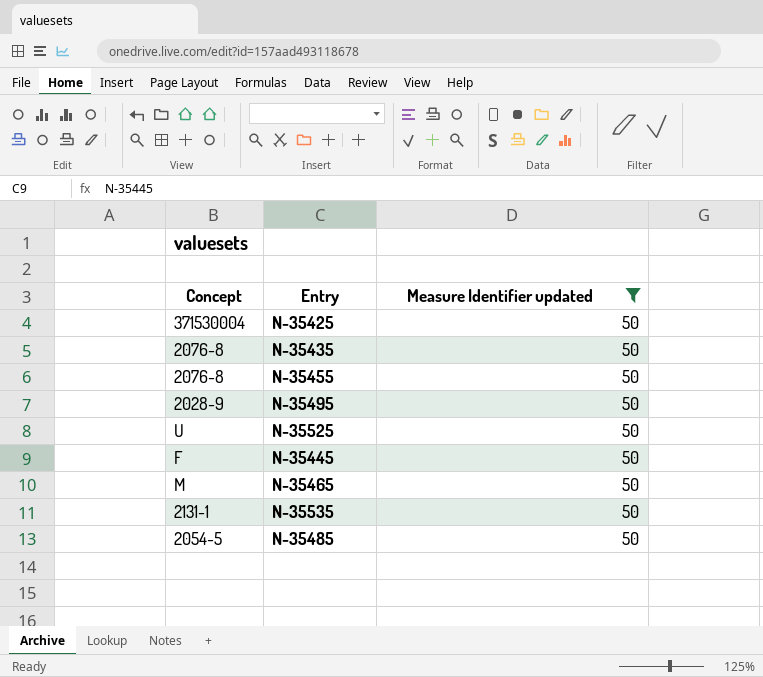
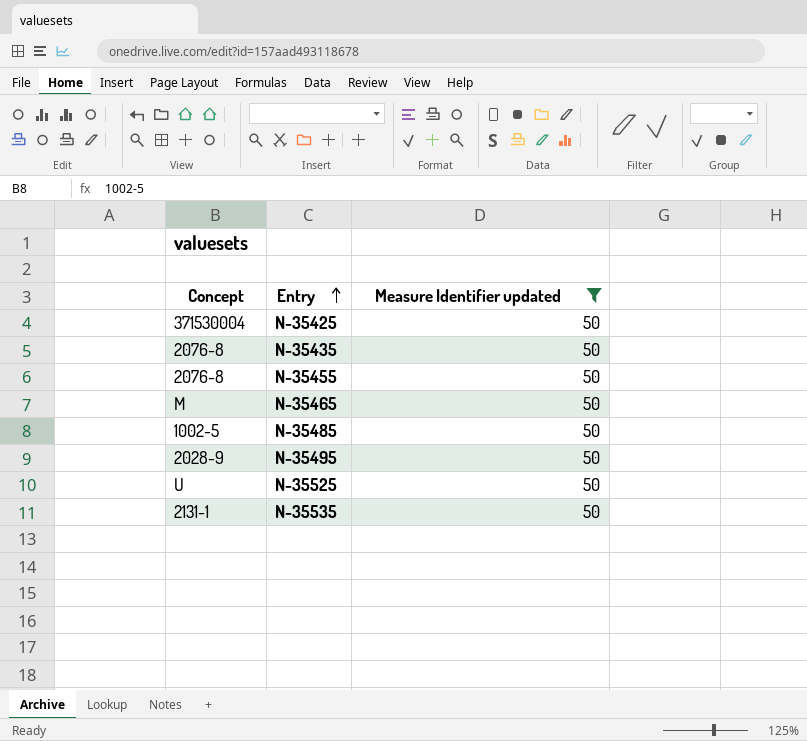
row order: none -> Entry ascending
row N-35445: F | 50 -> none
N-35485 | Concept: 2054-5 -> 1002-5

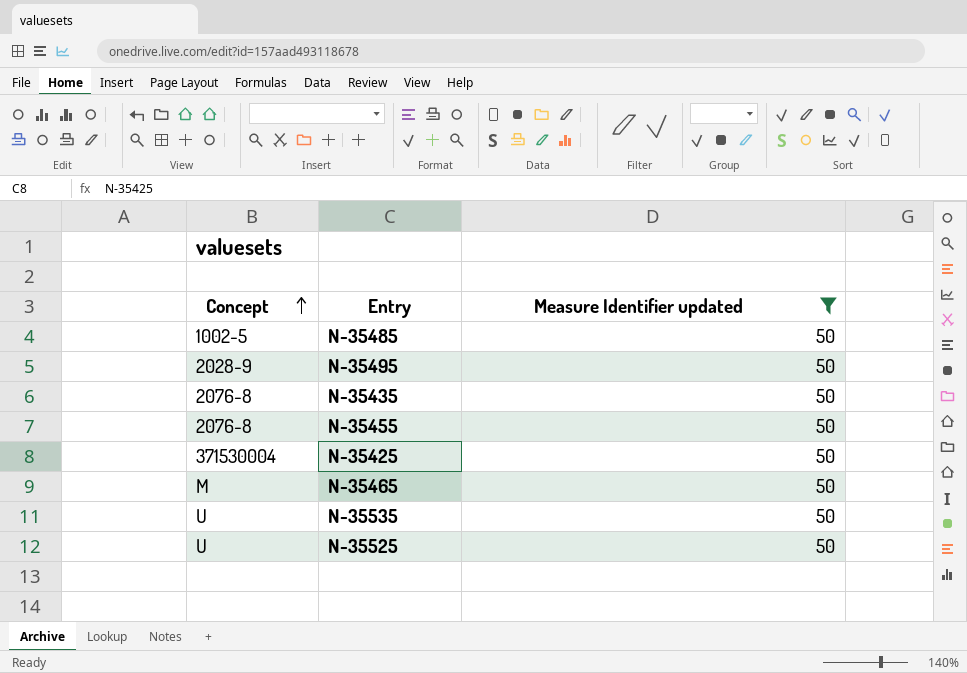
row order: Entry ascending -> Concept ascending
N-35535 | Concept: 2131-1 -> U

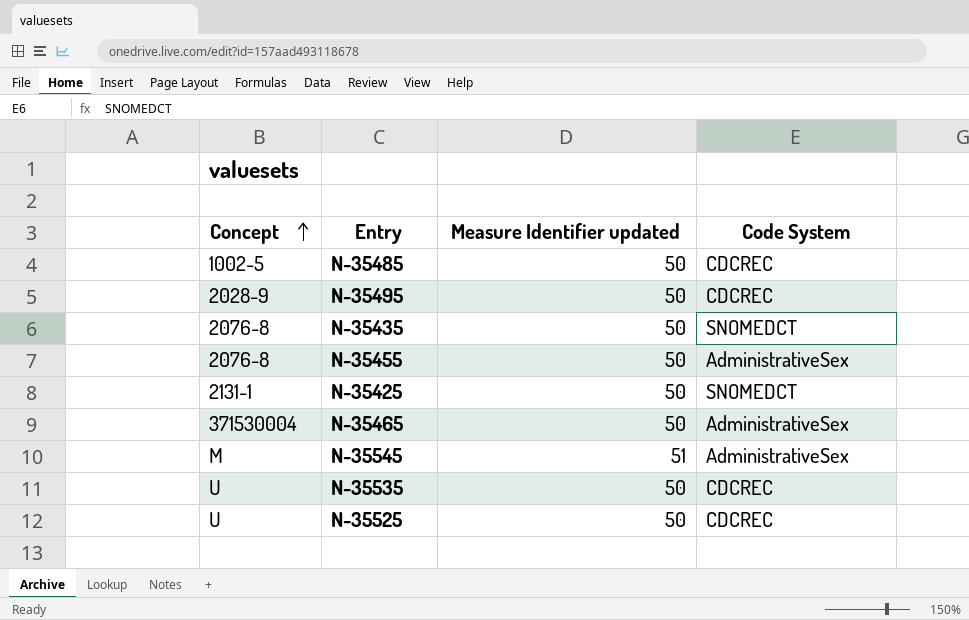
filter: Measure Identifier updated = 50 -> none
column Code System | position: none -> 4
N-35425 | Concept: 371530004 -> 2131-1
N-35465 | Concept: M -> 371530004

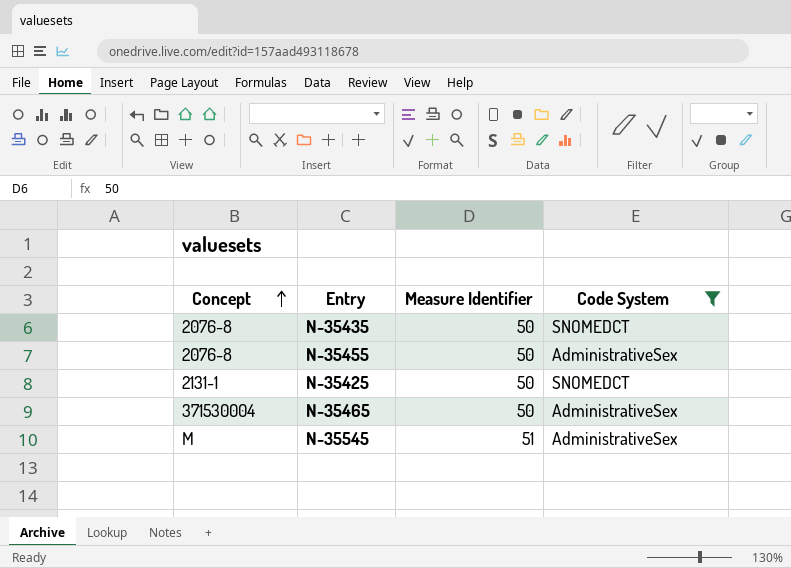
filter: none -> Code System != CDCREC
column name: Measure Identifier updated -> Measure Identifier

